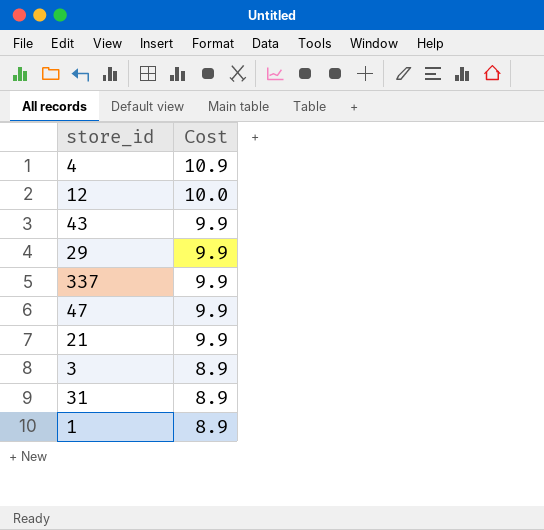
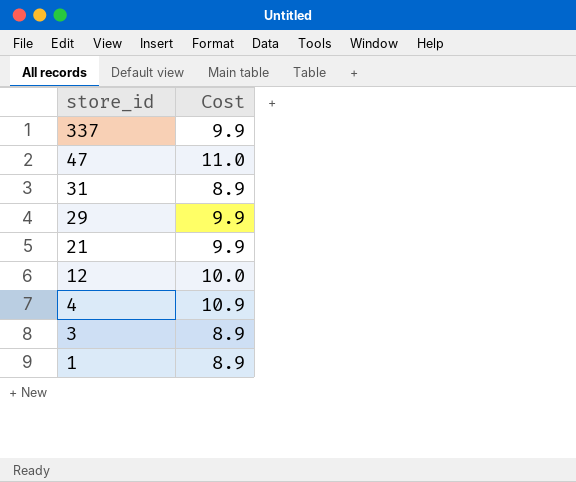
row order: Cost descending -> store_id descending
row 43: 9.9 -> none
47 | Cost: 9.9 -> 11.0

